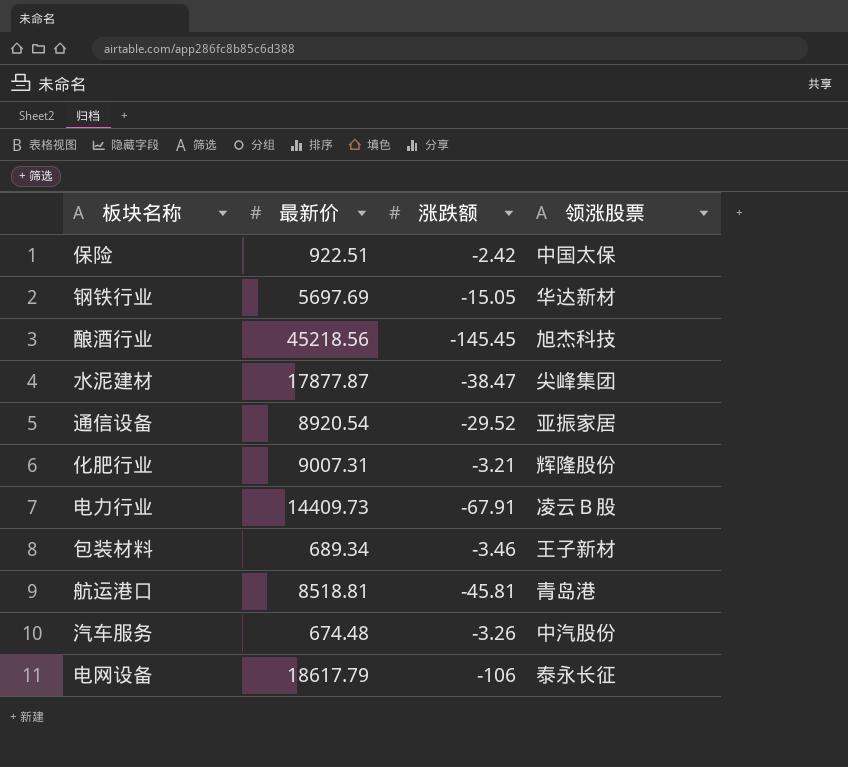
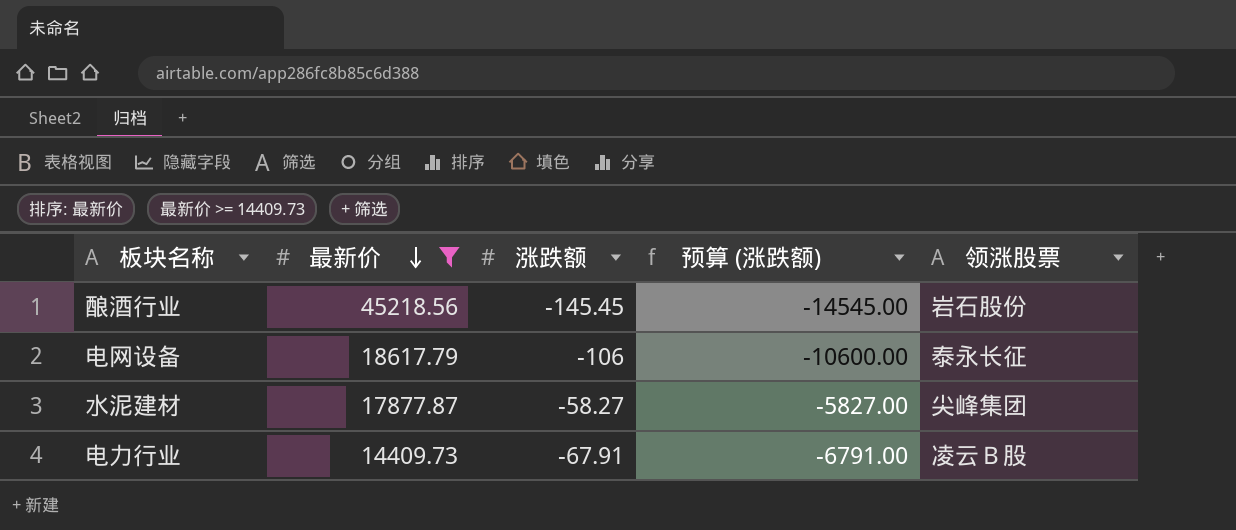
filter: none -> 最新价 >= 14409.73
row order: none -> 最新价 descending
column 预算 (涨跌额) | formula: none -> [涨跌额] * 100
酿酒行业 | 领涨股票: 旭杰科技 -> 岩石股份
水泥建材 | 涨跌额: -38.47 -> -58.27

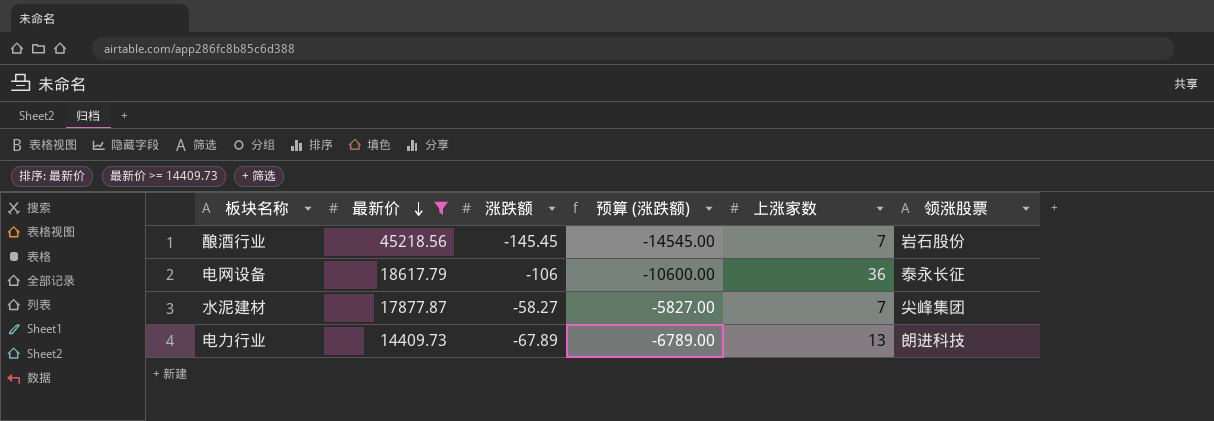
column 上涨家数 | position: none -> 5
电力行业 | 涨跌额: -67.91 -> -67.89
电力行业 | 预算 (涨跌额): -6791.00 -> -6789.00
电力行业 | 领涨股票: 凌云Ｂ股 -> 朗进科技

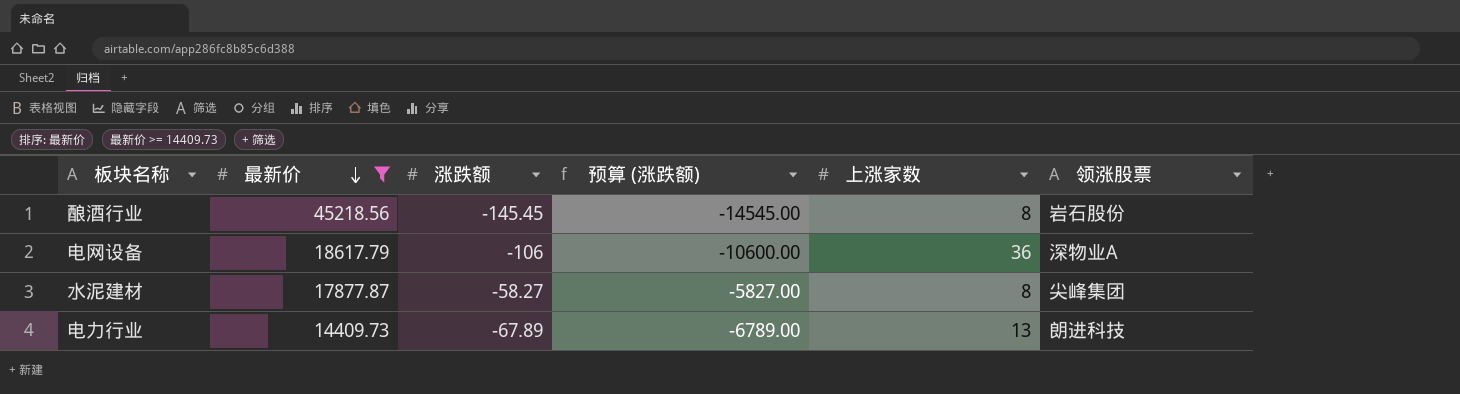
酿酒行业 | 上涨家数: 7 -> 8
电网设备 | 领涨股票: 泰永长征 -> 深物业A
水泥建材 | 上涨家数: 7 -> 8

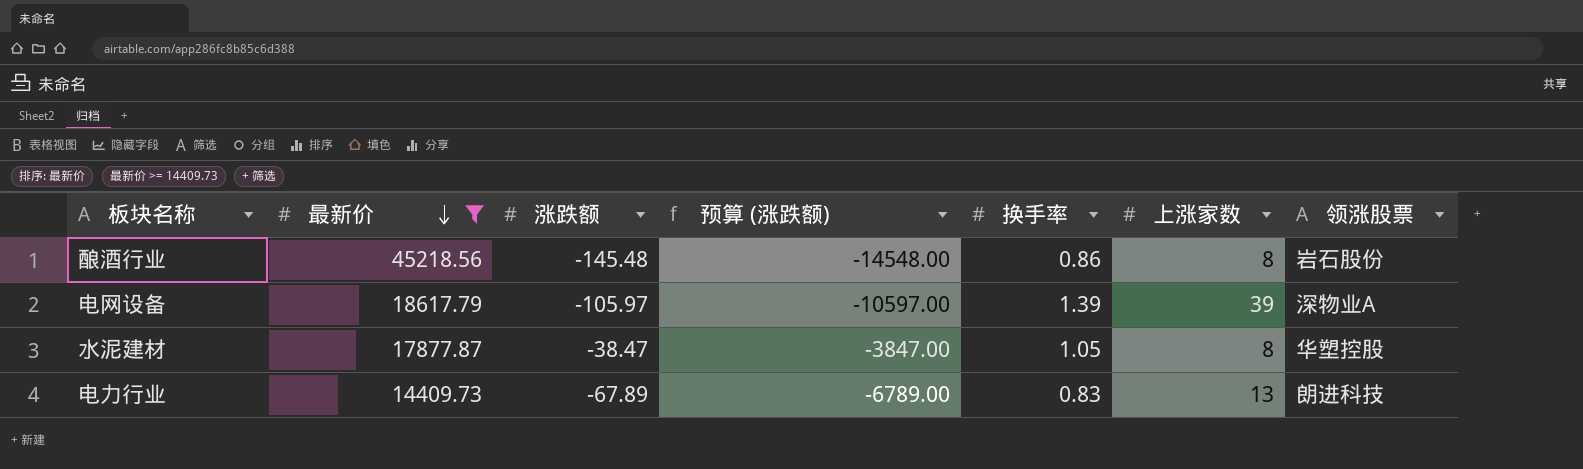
column 换手率 | position: none -> 5
酿酒行业 | 涨跌额: -145.45 -> -145.48
酿酒行业 | 预算 (涨跌额): -14545.00 -> -14548.00
电网设备 | 涨跌额: -106 -> -105.97
电网设备 | 预算 (涨跌额): -10600.00 -> -10597.00
电网设备 | 上涨家数: 36 -> 39
水泥建材 | 涨跌额: -58.27 -> -38.47
水泥建材 | 预算 (涨跌额): -5827.00 -> -3847.00
水泥建材 | 领涨股票: 尖峰集团 -> 华塑控股

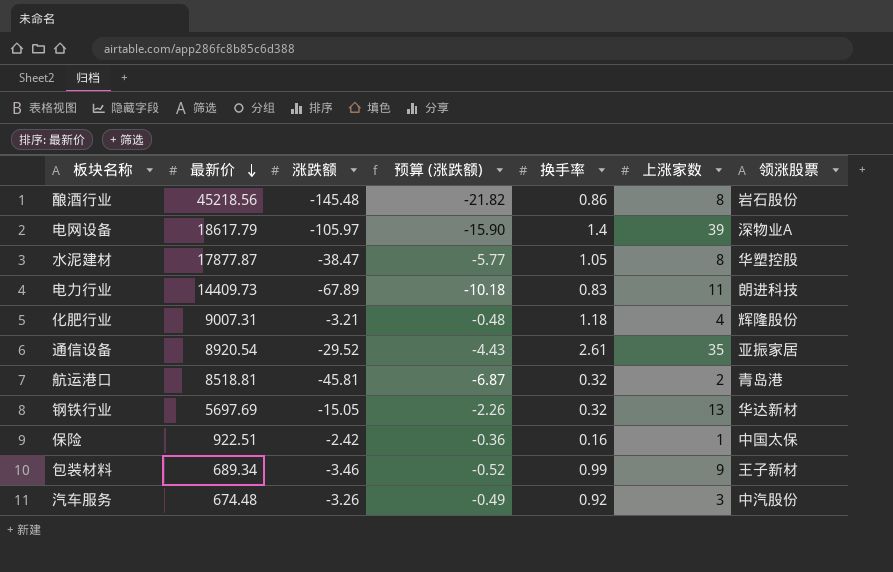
filter: 最新价 >= 14409.73 -> none
column 预算 (涨跌额) | formula: [涨跌额] * 100 -> [涨跌额] * 0.15
电网设备 | 换手率: 1.39 -> 1.4
电力行业 | 上涨家数: 13 -> 11

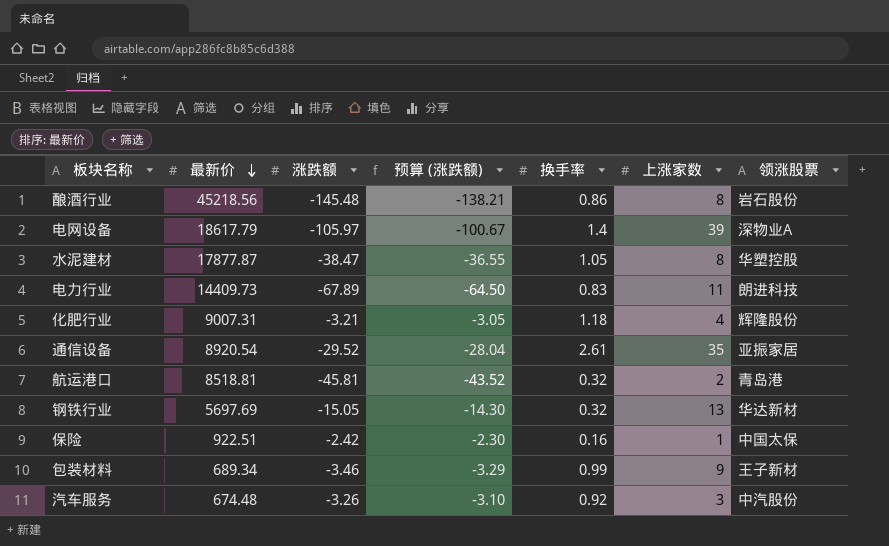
column 预算 (涨跌额) | formula: [涨跌额] * 0.15 -> [涨跌额] * 0.95

